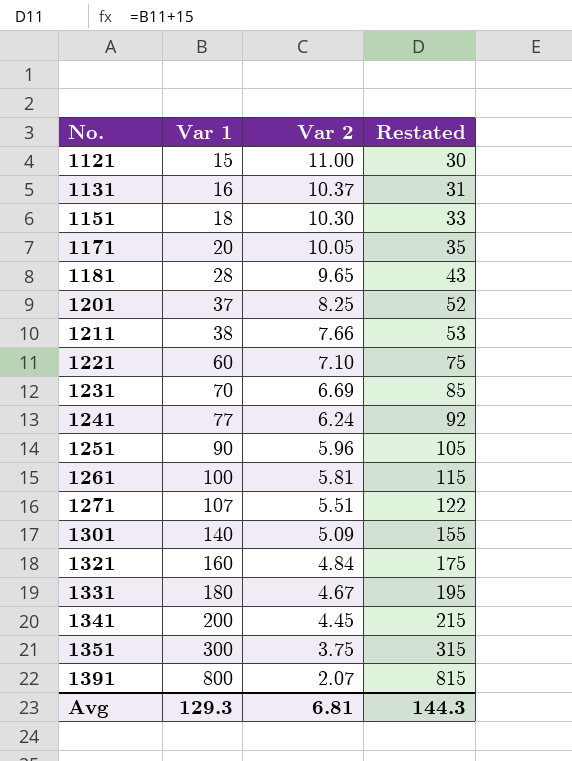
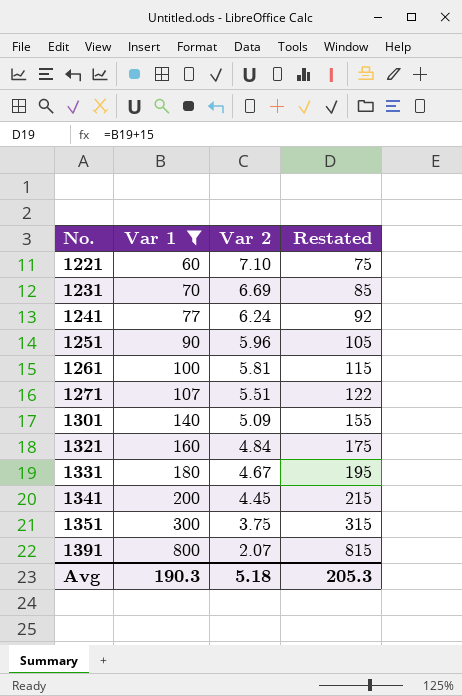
filter: none -> Var 1 >= 60
Avg | Var 1: 129.3 -> 190.3
Avg | Var 2: 6.81 -> 5.18
Avg | Restated: 144.3 -> 205.3

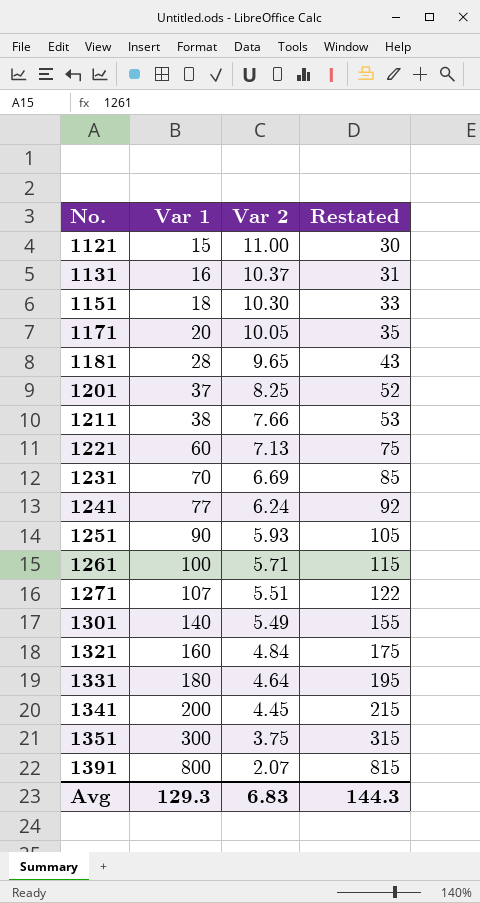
filter: Var 1 >= 60 -> none
1221 | Var 2: 7.10 -> 7.13
1251 | Var 2: 5.96 -> 5.93
1261 | Var 2: 5.81 -> 5.71
1301 | Var 2: 5.09 -> 5.49
1331 | Var 2: 4.67 -> 4.64
Avg | Var 1: 190.3 -> 129.3
Avg | Var 2: 5.18 -> 6.83
Avg | Restated: 205.3 -> 144.3

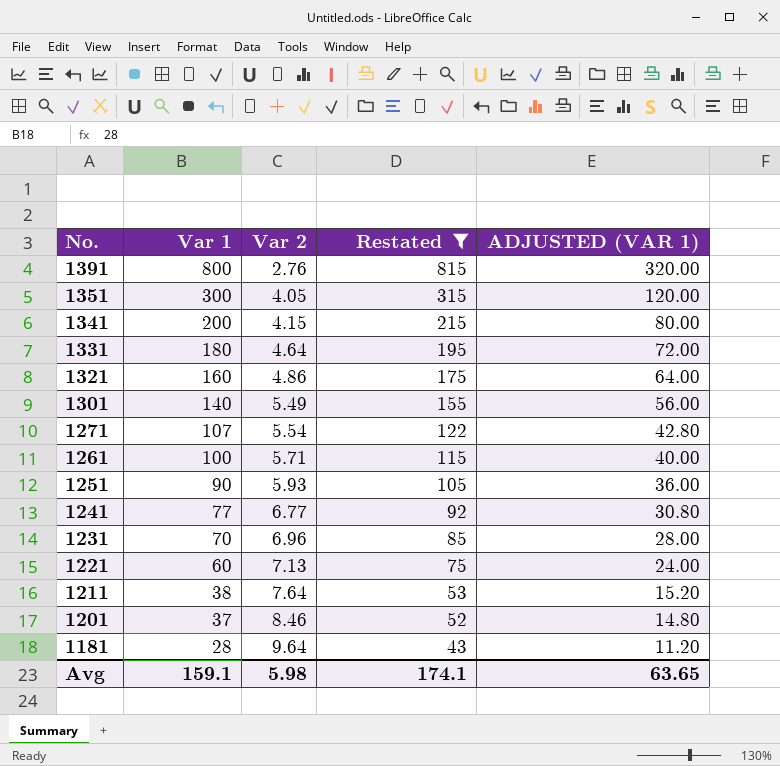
filter: none -> Restated >= 43
row order: No. ascending -> No. descending
column ADJUSTED (VAR 1) | formula: none -> [Var 1] * 0.4
1391 | Var 2: 2.07 -> 2.76
1351 | Var 2: 3.75 -> 4.05
1341 | Var 2: 4.45 -> 4.15
1321 | Var 2: 4.84 -> 4.86
1271 | Var 2: 5.51 -> 5.54
1241 | Var 2: 6.24 -> 6.77
1231 | Var 2: 6.69 -> 6.96
1211 | Var 2: 7.66 -> 7.64
1201 | Var 2: 8.25 -> 8.46
1181 | Var 2: 9.65 -> 9.64
Avg | Var 1: 129.3 -> 159.1
Avg | Var 2: 6.83 -> 5.98
Avg | Restated: 144.3 -> 174.1

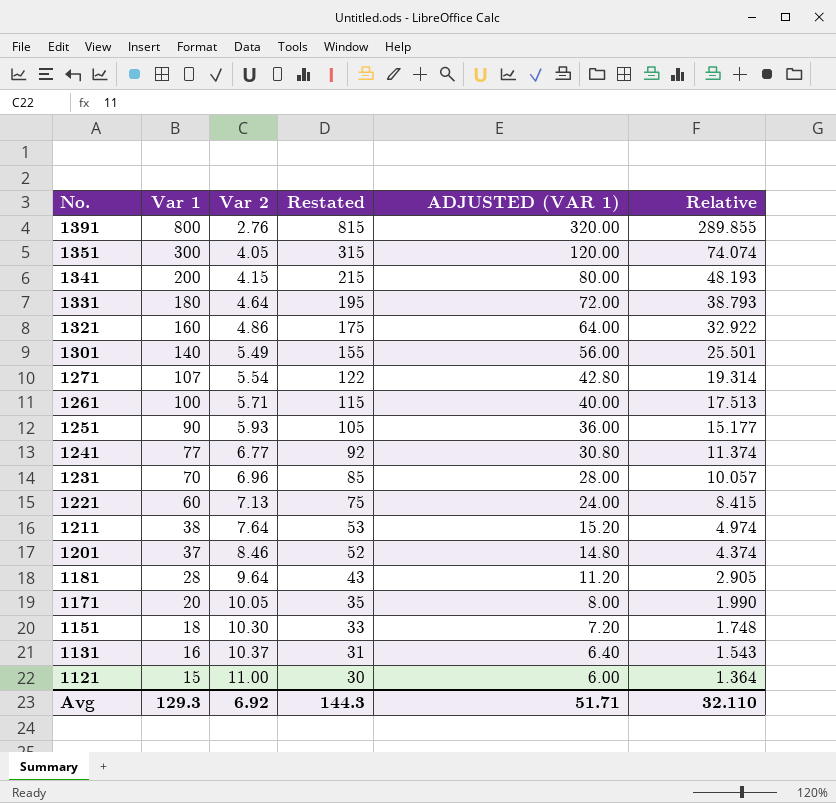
filter: Restated >= 43 -> none
column Relative | formula: none -> [Var 1] / [Var 2]
Avg | Var 1: 159.1 -> 129.3
Avg | Var 2: 5.98 -> 6.92
Avg | Restated: 174.1 -> 144.3
Avg | ADJUSTED (VAR 1): 63.65 -> 51.71

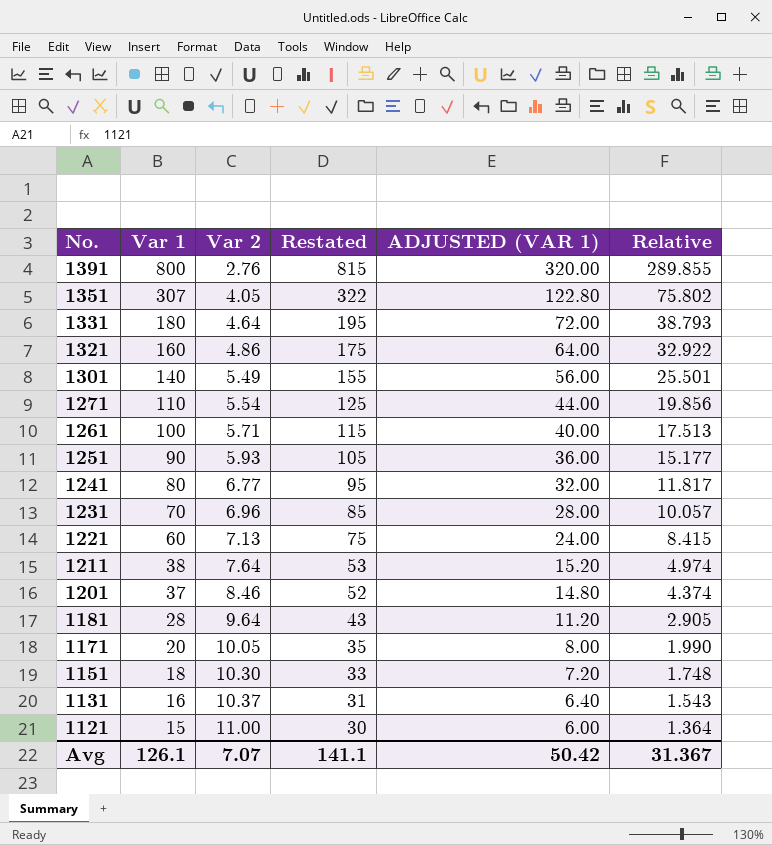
row 1341: 200 | 4.15 | 215 | 80.00 | 48.193 -> none
1351 | Var 1: 300 -> 307
1351 | Restated: 315 -> 322
1351 | ADJUSTED (VAR 1): 120.00 -> 122.80
1351 | Relative: 74.074 -> 75.802
1271 | Var 1: 107 -> 110
1271 | Restated: 122 -> 125
1271 | ADJUSTED (VAR 1): 42.80 -> 44.00
1271 | Relative: 19.314 -> 19.856
1241 | Var 1: 77 -> 80
1241 | Restated: 92 -> 95
1241 | ADJUSTED (VAR 1): 30.80 -> 32.00
1241 | Relative: 11.374 -> 11.817
Avg | Var 1: 129.3 -> 126.1
Avg | Var 2: 6.92 -> 7.07
Avg | Restated: 144.3 -> 141.1
Avg | ADJUSTED (VAR 1): 51.71 -> 50.42
Avg | Relative: 32.110 -> 31.367

